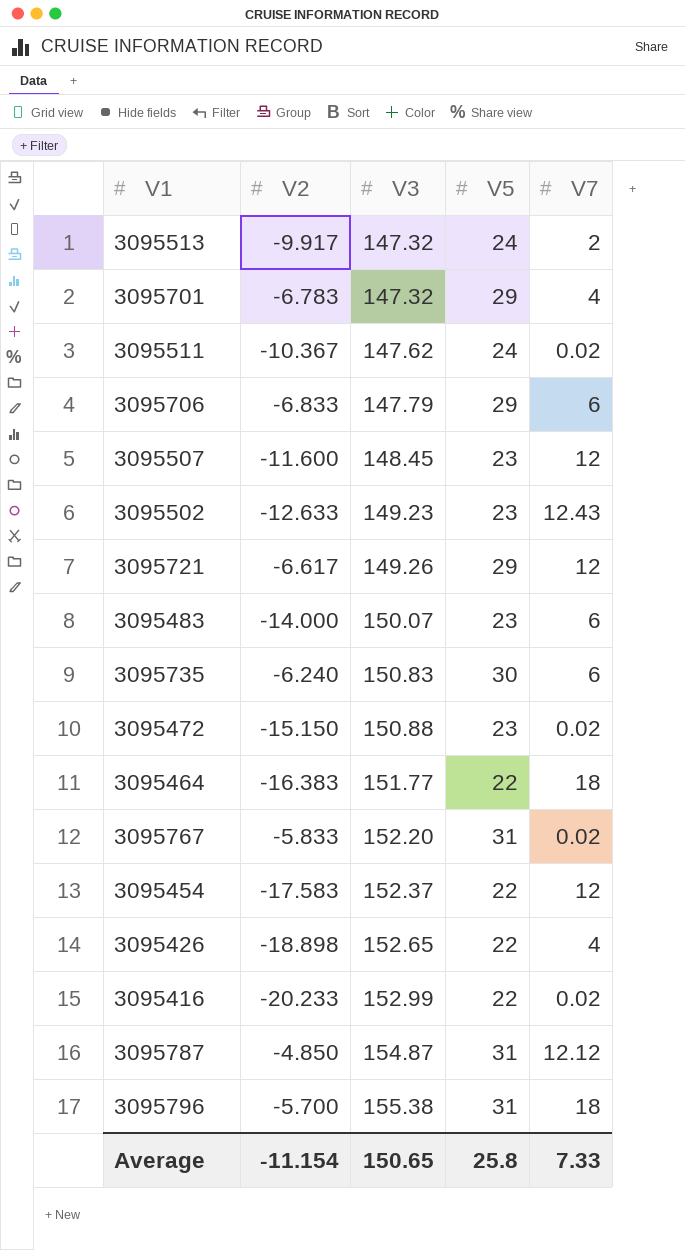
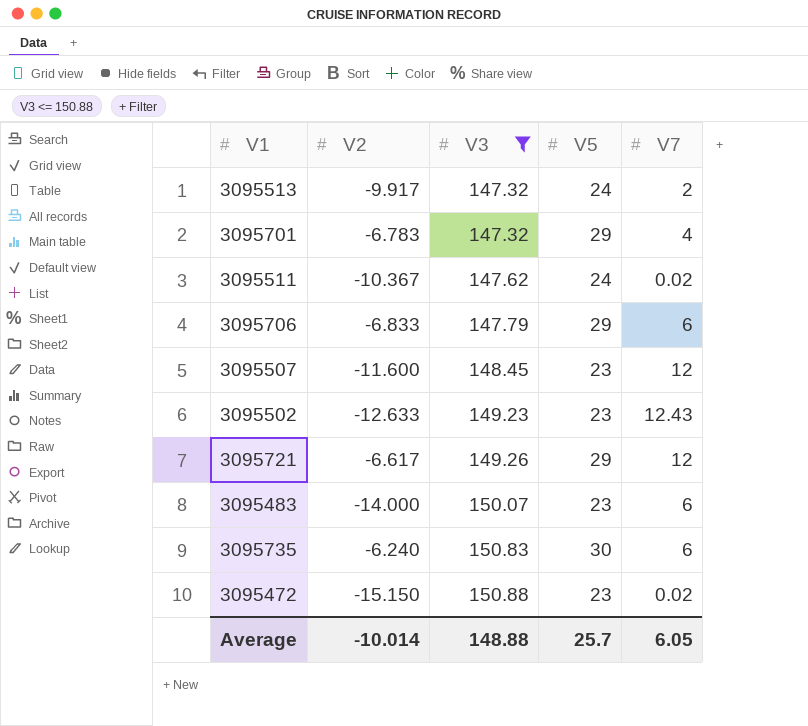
filter: none -> V3 <= 150.88
Average | V2: -11.154 -> -10.014
Average | V3: 150.65 -> 148.88
Average | V5: 25.8 -> 25.7
Average | V7: 7.33 -> 6.05

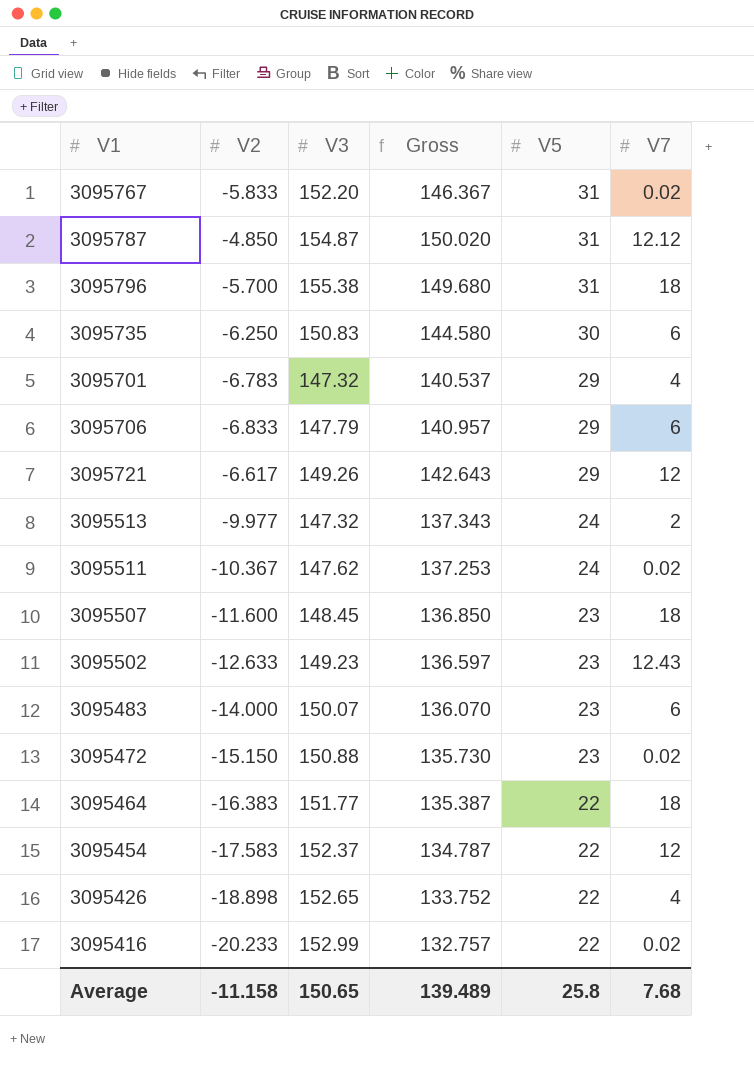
filter: V3 <= 150.88 -> none
row order: V3 ascending -> V5 descending
column Gross | formula: none -> [V2] + [V3]
3095735 | V2: -6.240 -> -6.250
3095513 | V2: -9.917 -> -9.977
3095507 | V7: 12 -> 18
Average | V2: -10.014 -> -11.158
Average | V3: 148.88 -> 150.65
Average | V5: 25.7 -> 25.8
Average | V7: 6.05 -> 7.68

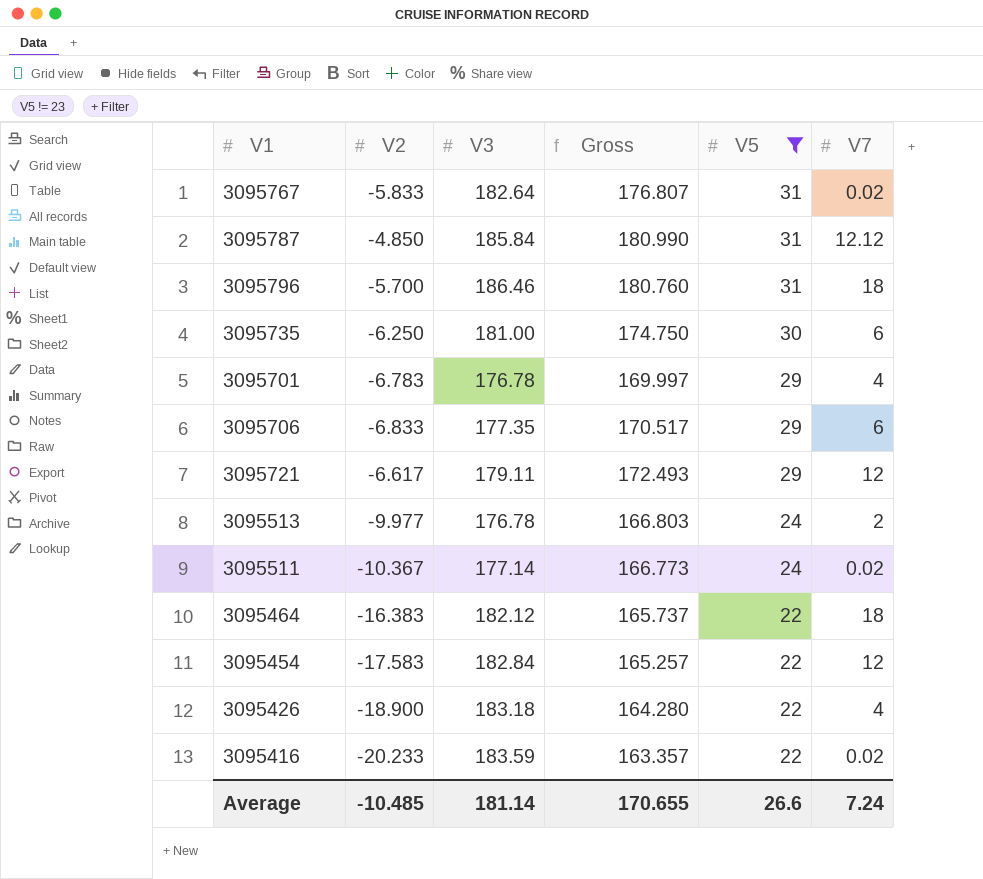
filter: none -> V5 != 23
3095767 | V3: 152.20 -> 182.64
3095767 | Gross: 146.367 -> 176.807
3095787 | V3: 154.87 -> 185.84
3095787 | Gross: 150.020 -> 180.990
3095796 | V3: 155.38 -> 186.46
3095796 | Gross: 149.680 -> 180.760
3095735 | V3: 150.83 -> 181.00
3095735 | Gross: 144.580 -> 174.750
3095701 | V3: 147.32 -> 176.78
3095701 | Gross: 140.537 -> 169.997
3095706 | V3: 147.79 -> 177.35
3095706 | Gross: 140.957 -> 170.517
3095721 | V3: 149.26 -> 179.11
3095721 | Gross: 142.643 -> 172.493
3095513 | V3: 147.32 -> 176.78
3095513 | Gross: 137.343 -> 166.803
3095511 | V3: 147.62 -> 177.14
3095511 | Gross: 137.253 -> 166.773
3095464 | V3: 151.77 -> 182.12
3095464 | Gross: 135.387 -> 165.737
3095454 | V3: 152.37 -> 182.84
3095454 | Gross: 134.787 -> 165.257
3095426 | V2: -18.898 -> -18.900
3095426 | V3: 152.65 -> 183.18
3095426 | Gross: 133.752 -> 164.280
3095416 | V3: 152.99 -> 183.59
3095416 | Gross: 132.757 -> 163.357
Average | V2: -11.158 -> -10.485
Average | V3: 150.65 -> 181.14
Average | Gross: 139.489 -> 170.655
Average | V5: 25.8 -> 26.6
Average | V7: 7.68 -> 7.24

